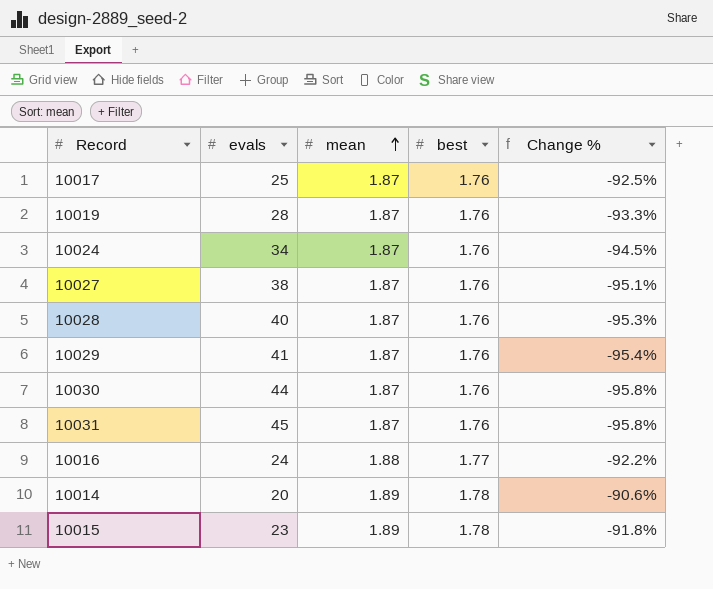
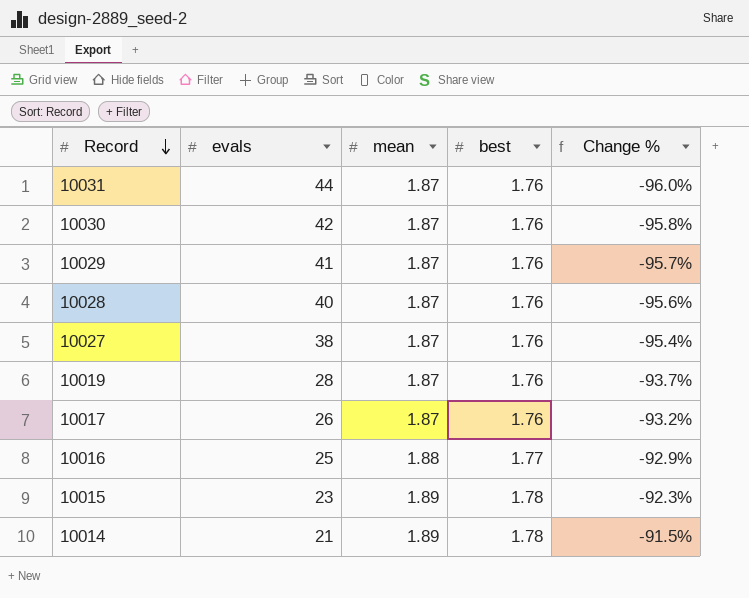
row order: mean ascending -> Record descending
column Change % | formula: ([mean] - [evals]) / [evals] -> ([best] - [evals]) / [evals]
row 10024: 34 | 1.87 | 1.76 | -94.5% -> none
10031 | evals: 45 -> 44
10030 | evals: 44 -> 42
10017 | evals: 25 -> 26
10016 | evals: 24 -> 25
10014 | evals: 20 -> 21

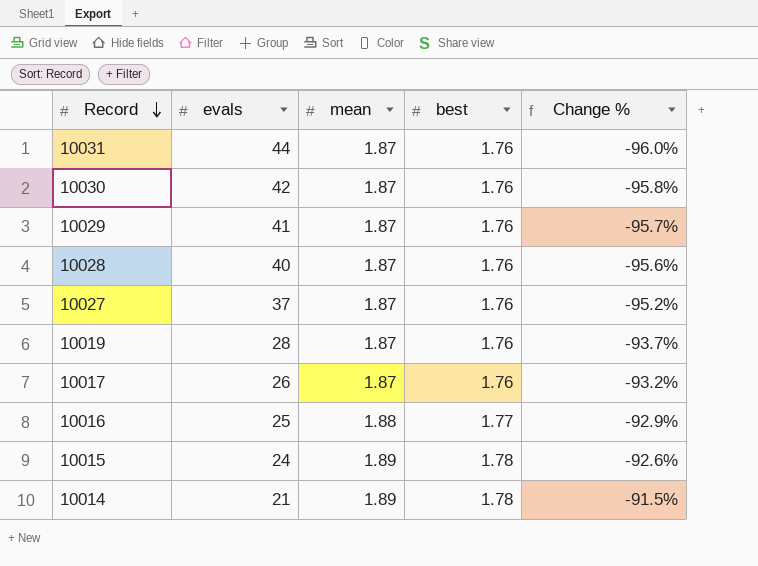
10027 | evals: 38 -> 37
10027 | Change %: -95.4% -> -95.2%
10015 | evals: 23 -> 24
10015 | Change %: -92.3% -> -92.6%

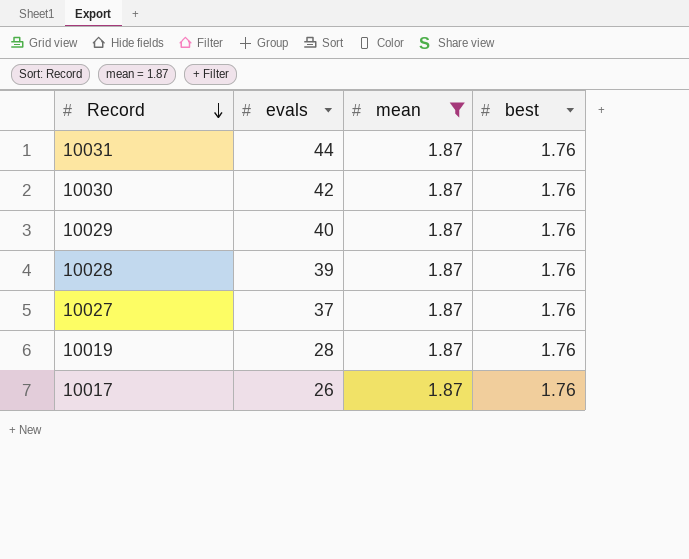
filter: none -> mean = 1.87
column Change % | formula: ([best] - [evals]) / [evals] -> none
10029 | evals: 41 -> 40
10028 | evals: 40 -> 39

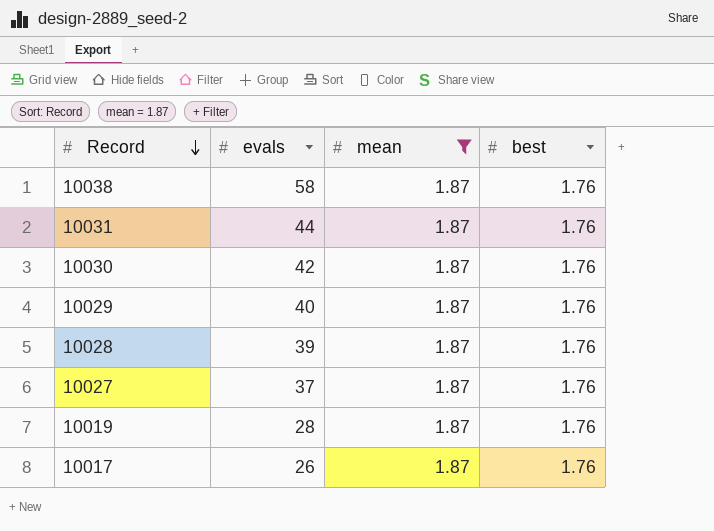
row 10038: none -> 58 | 1.87 | 1.76

